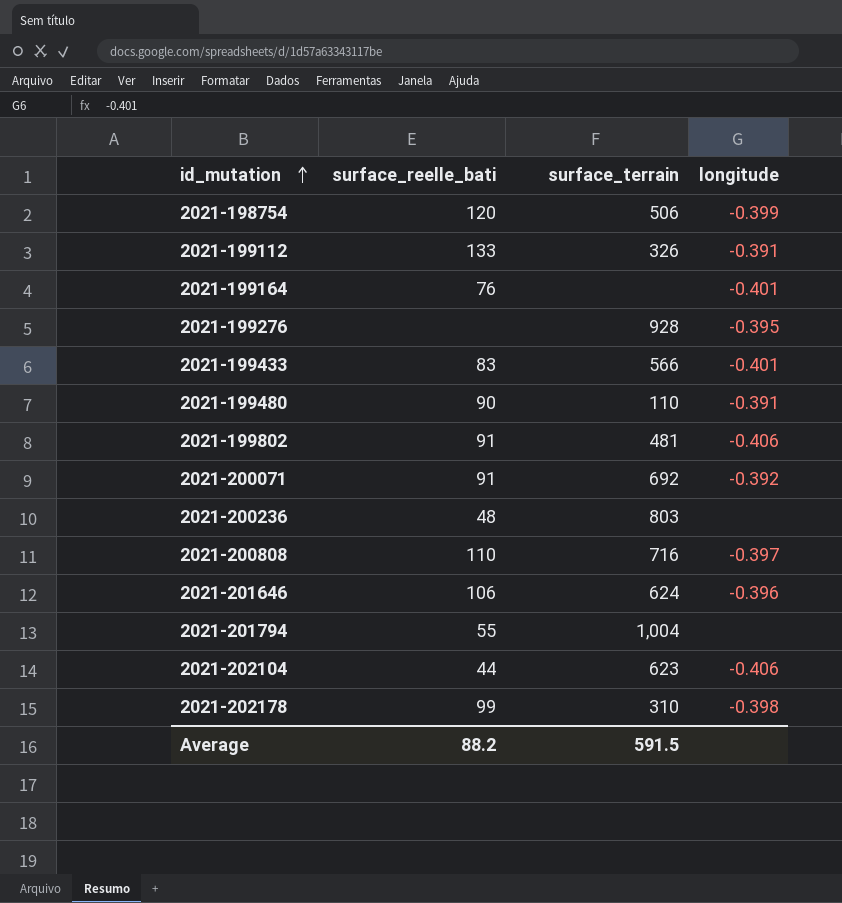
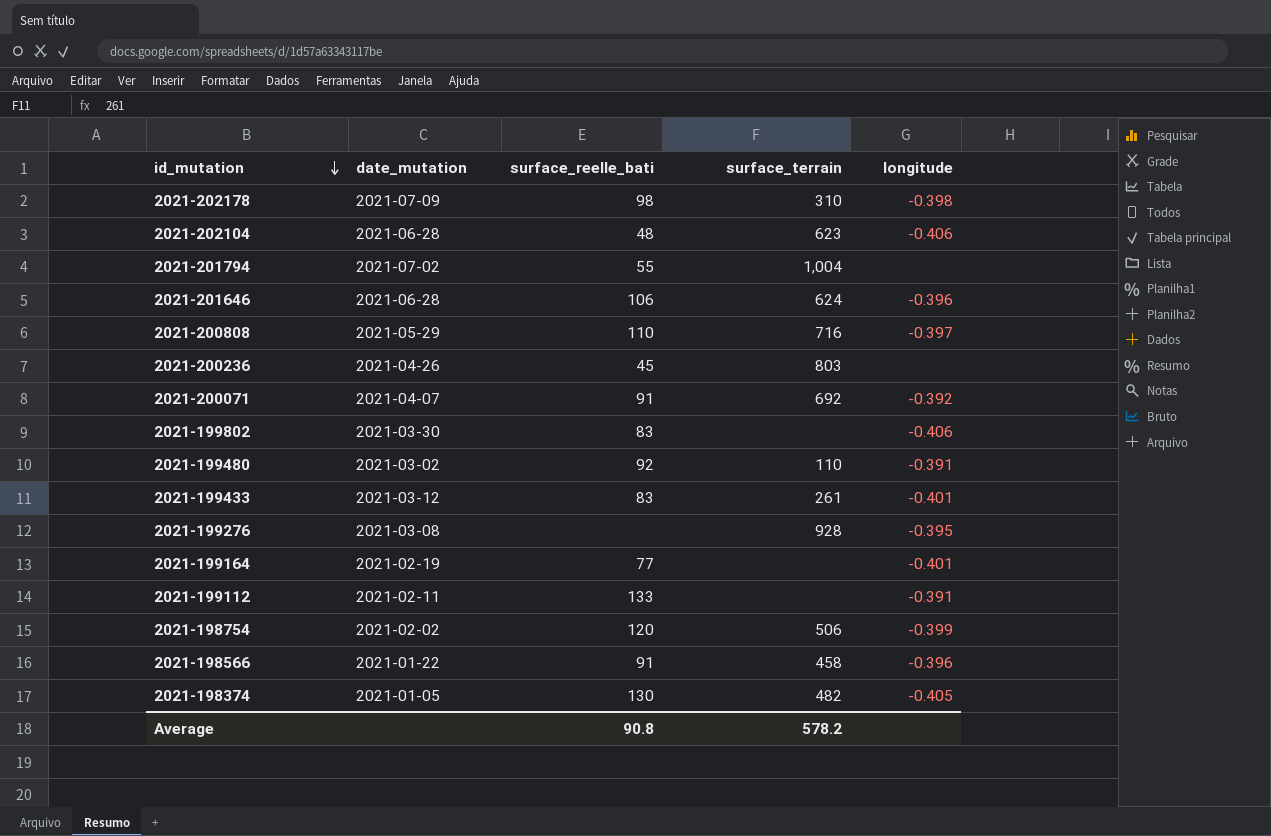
row order: id_mutation ascending -> id_mutation descending
column date_mutation | position: none -> 2
2021-202178 | surface_reelle_bati: 99 -> 98
2021-202104 | surface_reelle_bati: 44 -> 48
2021-200236 | surface_reelle_bati: 48 -> 45
2021-199802 | surface_reelle_bati: 91 -> 83
2021-199802 | surface_terrain: 481 -> none
2021-199480 | surface_reelle_bati: 90 -> 92
2021-199433 | surface_terrain: 566 -> 261
2021-199164 | surface_reelle_bati: 76 -> 77
2021-199112 | surface_terrain: 326 -> none
row 2021-198566: none -> 2021-01-22 | 91 | 458 | -0.396
row 2021-198374: none -> 2021-01-05 | 130 | 482 | -0.405
Average | surface_reelle_bati: 88.2 -> 90.8
Average | surface_terrain: 591.5 -> 578.2

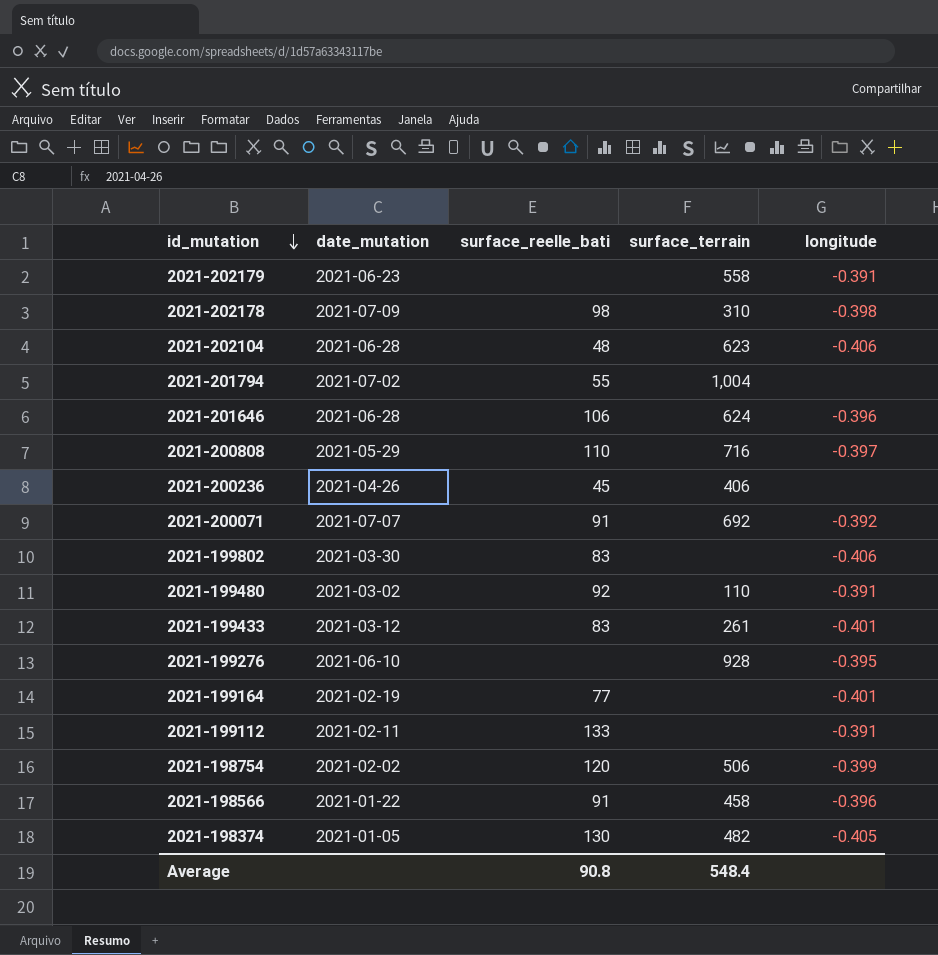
row 2021-202179: none -> 2021-06-23 | none | 558 | -0.391
2021-200236 | surface_terrain: 803 -> 406
2021-200071 | date_mutation: 2021-04-07 -> 2021-07-07
2021-199276 | date_mutation: 2021-03-08 -> 2021-06-10
Average | surface_terrain: 578.2 -> 548.4

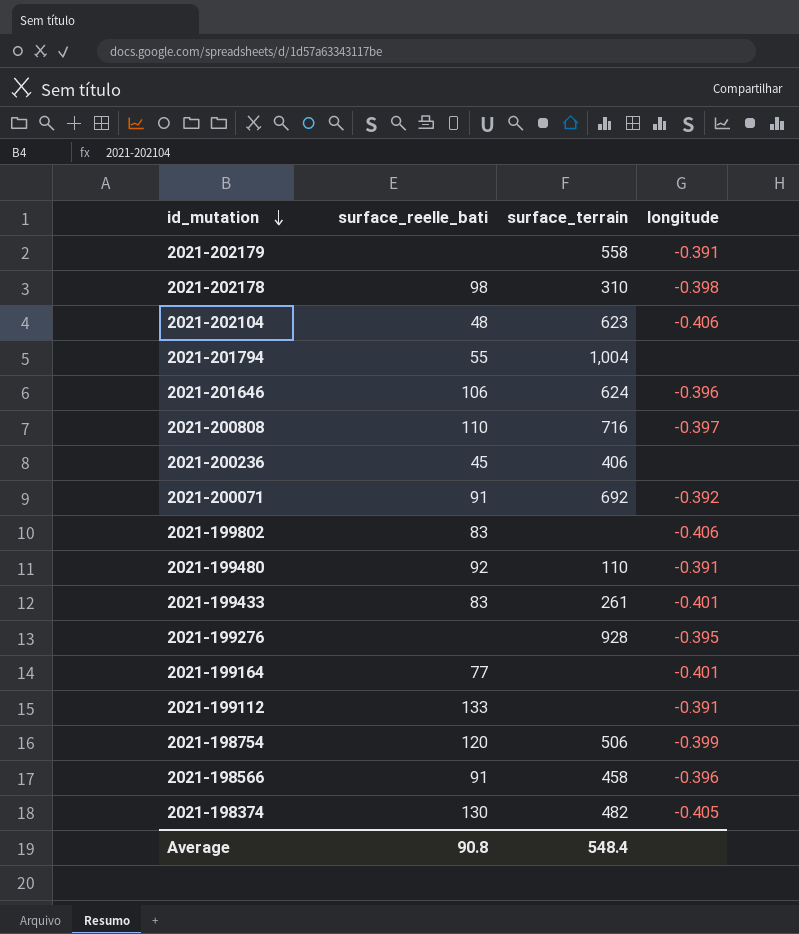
column date_mutation | position: 2 -> none

